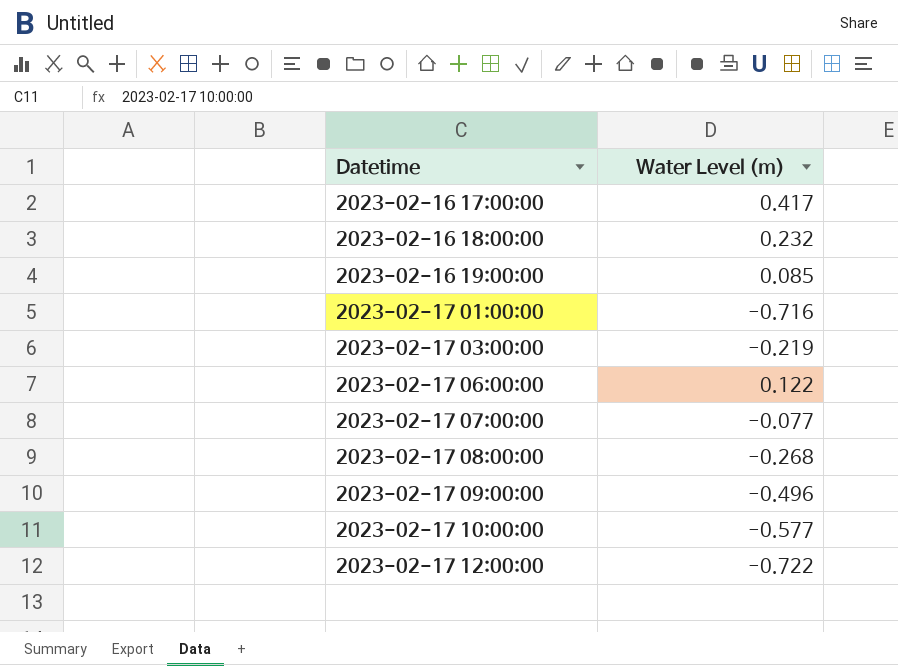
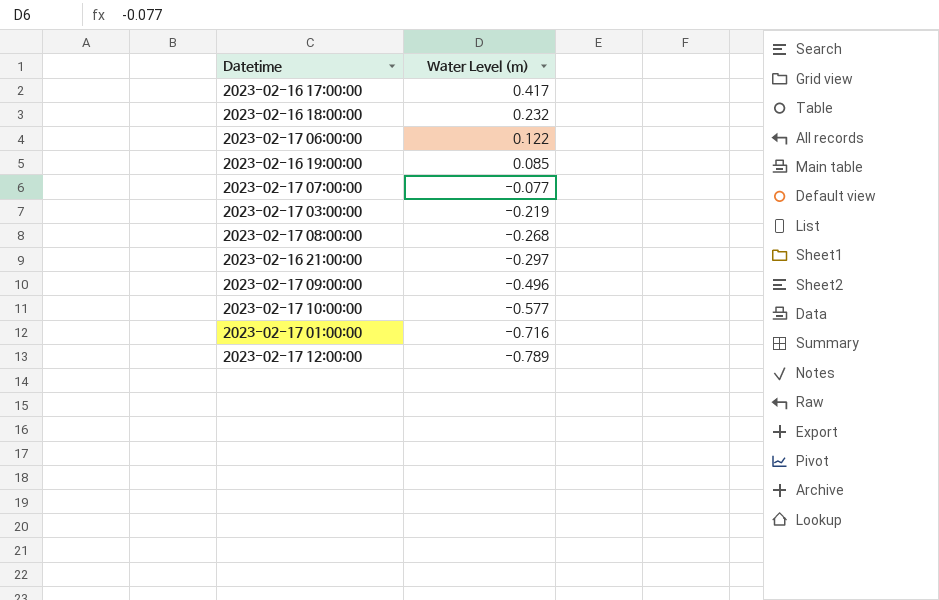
row order: Datetime ascending -> Water Level (m) descending
row 2023-02-16 21:00:00: none -> -0.297
2023-02-17 12:00:00 | Water Level (m): -0.722 -> -0.789

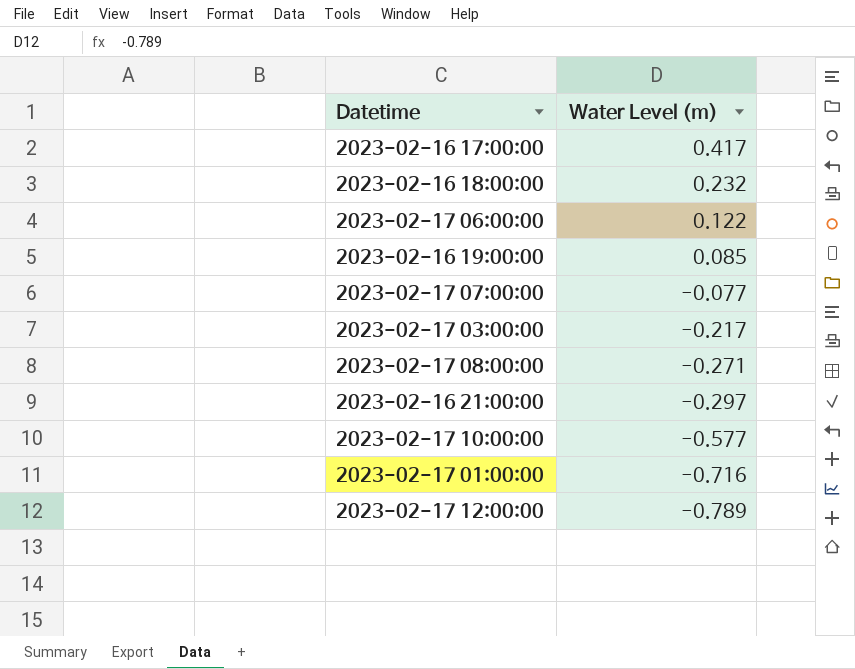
row 2023-02-17 09:00:00: -0.496 -> none
2023-02-17 03:00:00 | Water Level (m): -0.219 -> -0.217
2023-02-17 08:00:00 | Water Level (m): -0.268 -> -0.271

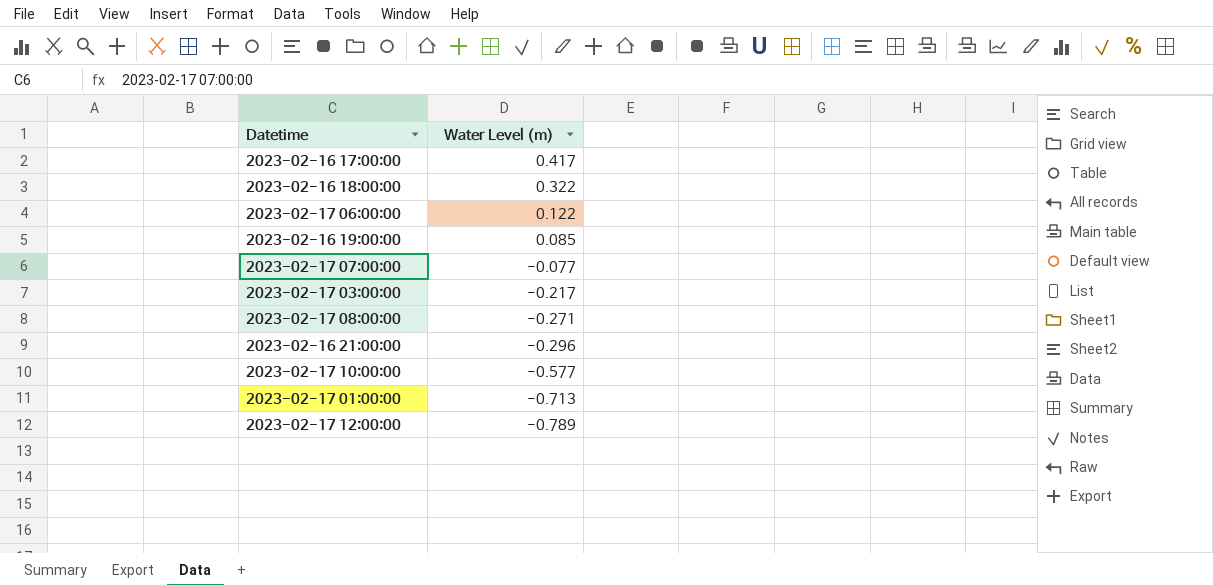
2023-02-16 18:00:00 | Water Level (m): 0.232 -> 0.322
2023-02-16 21:00:00 | Water Level (m): -0.297 -> -0.296
2023-02-17 01:00:00 | Water Level (m): -0.716 -> -0.713

